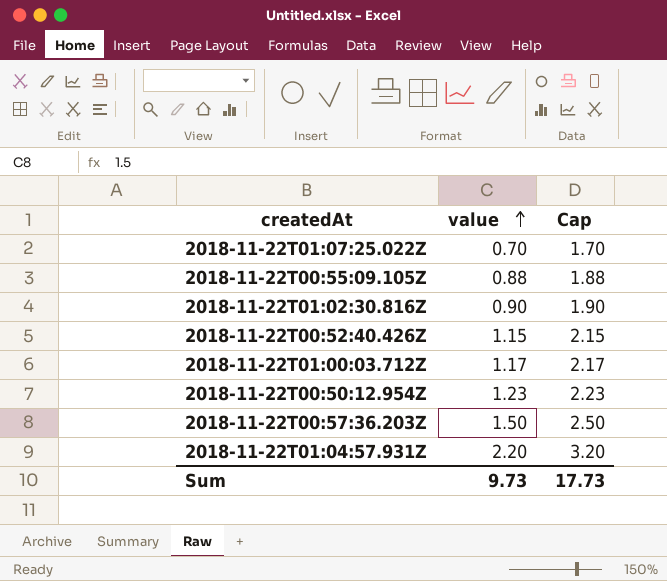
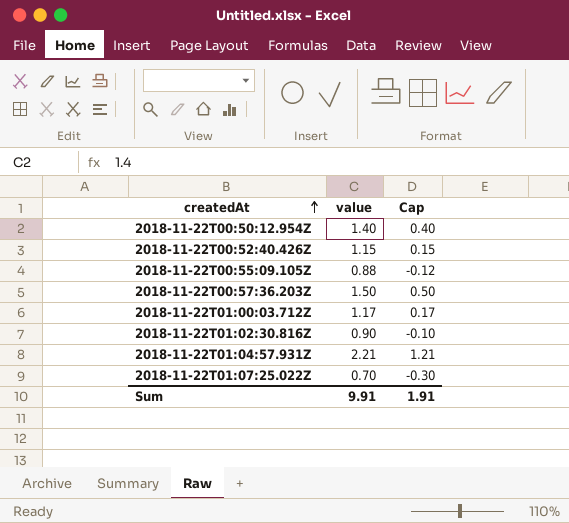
row order: value ascending -> createdAt ascending
column Cap | formula: [value] + 1 -> [value] - 1
2018-11-22T00:50:12.954Z | value: 1.23 -> 1.40
2018-11-22T01:04:57.931Z | value: 2.20 -> 2.21
Sum | value: 9.73 -> 9.91
Sum | Cap: 17.73 -> 1.91

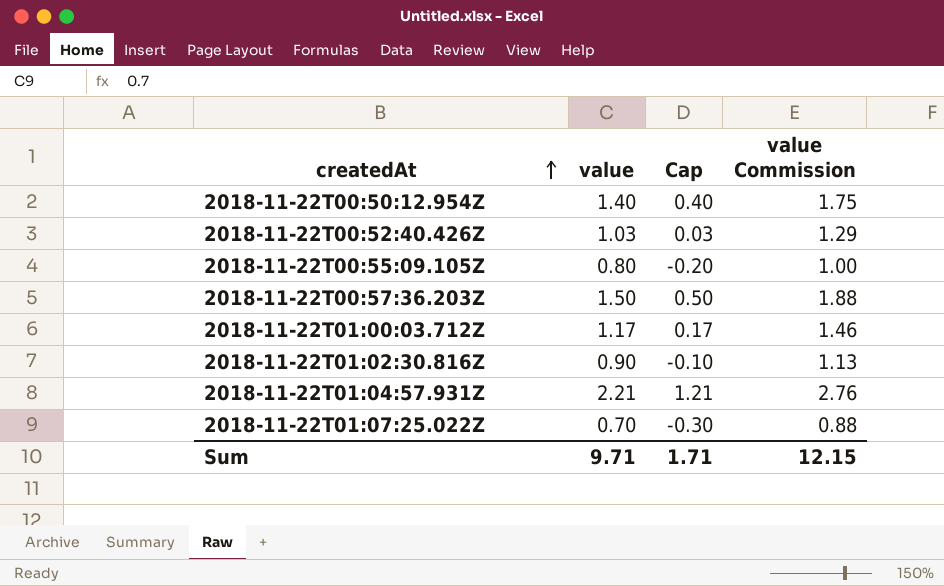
column value Commission | formula: none -> [value] * 1.25
2018-11-22T00:52:40.426Z | value: 1.15 -> 1.03
2018-11-22T00:52:40.426Z | Cap: 0.15 -> 0.03
2018-11-22T00:55:09.105Z | value: 0.88 -> 0.80
2018-11-22T00:55:09.105Z | Cap: -0.12 -> -0.20
Sum | value: 9.91 -> 9.71
Sum | Cap: 1.91 -> 1.71

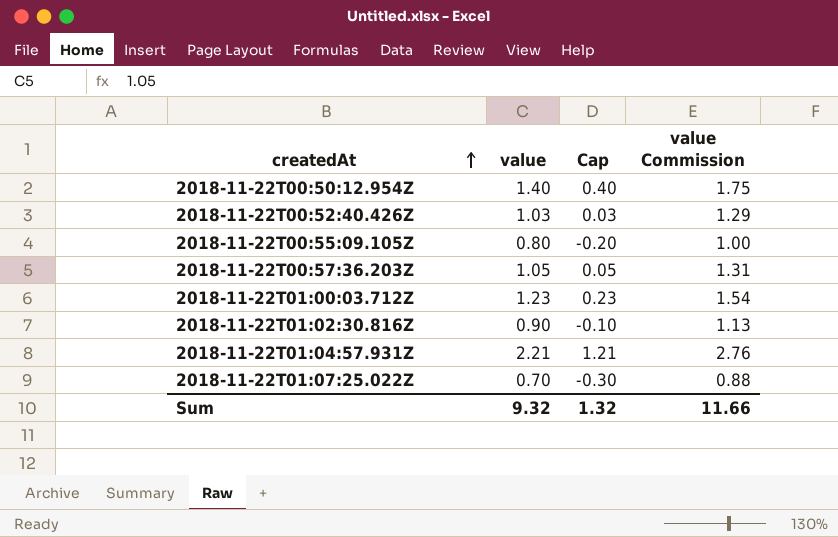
2018-11-22T00:57:36.203Z | value: 1.50 -> 1.05
2018-11-22T00:57:36.203Z | Cap: 0.50 -> 0.05
2018-11-22T00:57:36.203Z | value Commission: 1.88 -> 1.31
2018-11-22T01:00:03.712Z | value: 1.17 -> 1.23
2018-11-22T01:00:03.712Z | Cap: 0.17 -> 0.23
2018-11-22T01:00:03.712Z | value Commission: 1.46 -> 1.54
Sum | value: 9.71 -> 9.32
Sum | Cap: 1.71 -> 1.32
Sum | value Commission: 12.15 -> 11.66

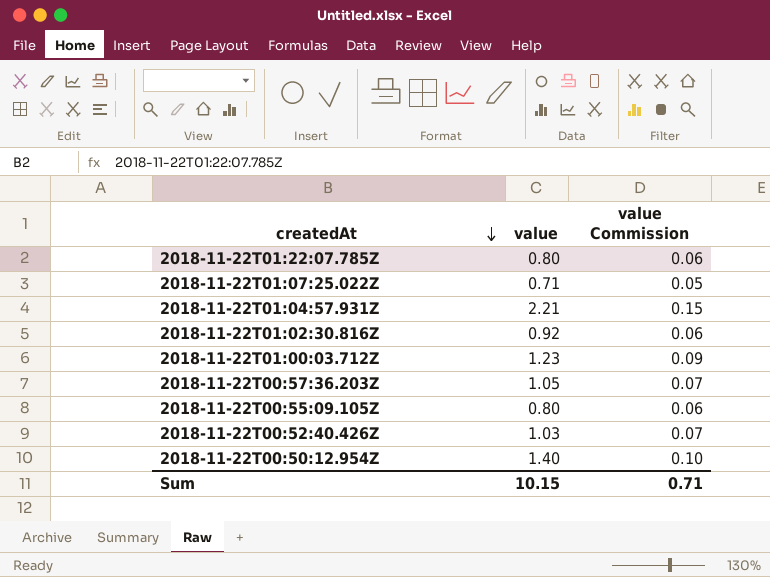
row order: createdAt ascending -> createdAt descending
column Cap | formula: [value] - 1 -> none
column value Commission | formula: [value] * 1.25 -> [value] * 0.07
row 2018-11-22T01:22:07.785Z: none -> 0.80 | 0.06
2018-11-22T01:07:25.022Z | value: 0.70 -> 0.71
2018-11-22T01:02:30.816Z | value: 0.90 -> 0.92
Sum | value: 9.32 -> 10.15
Sum | value Commission: 11.66 -> 0.71

